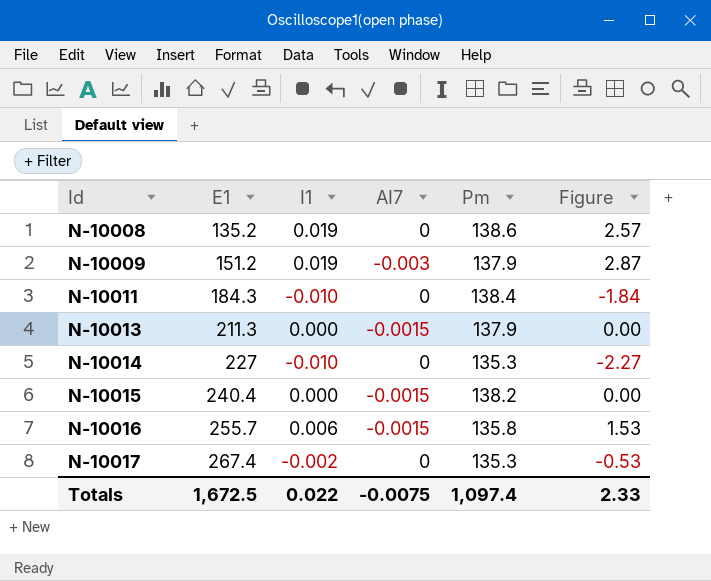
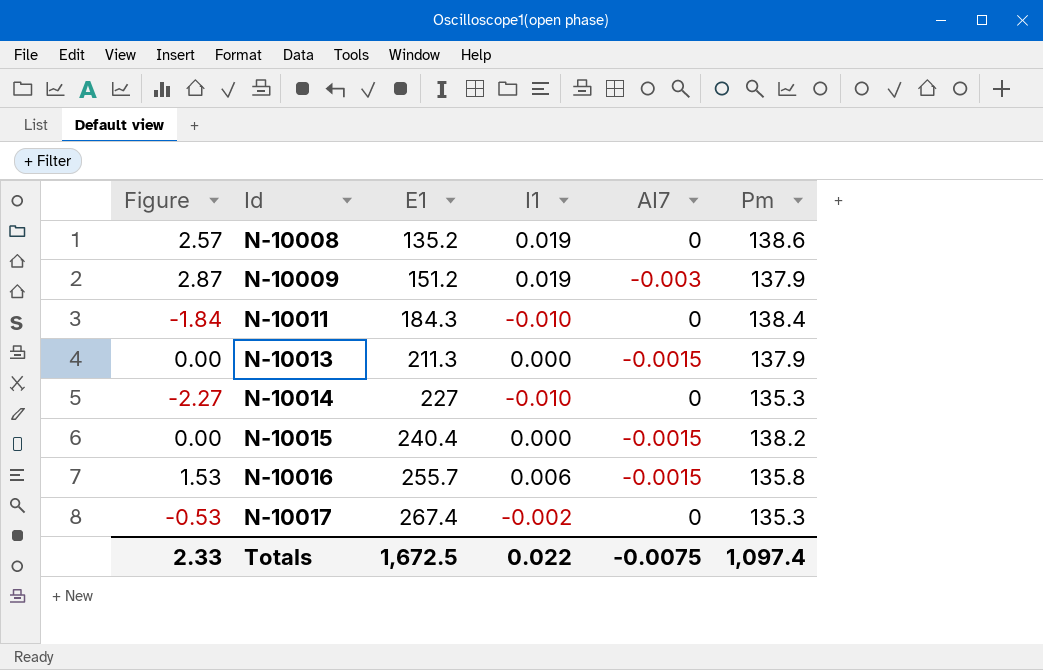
column Figure | position: 6 -> 1

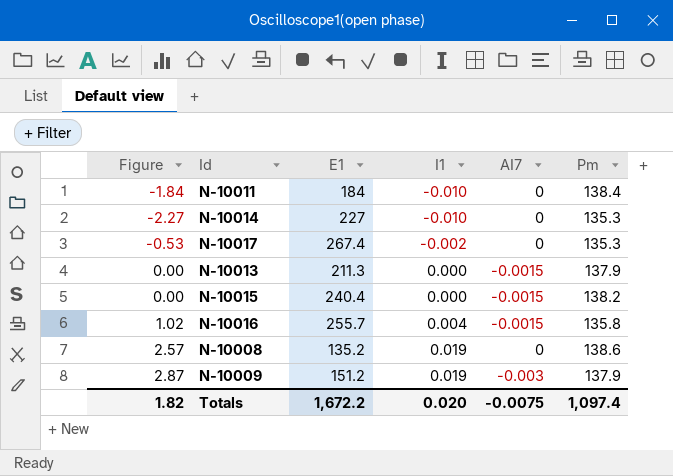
row order: Id ascending -> I1 ascending
N-10011 | E1: 184.3 -> 184
N-10016 | Figure: 1.53 -> 1.02
N-10016 | I1: 0.006 -> 0.004
Totals | Figure: 2.33 -> 1.82
Totals | E1: 1,672.5 -> 1,672.2
Totals | I1: 0.022 -> 0.020

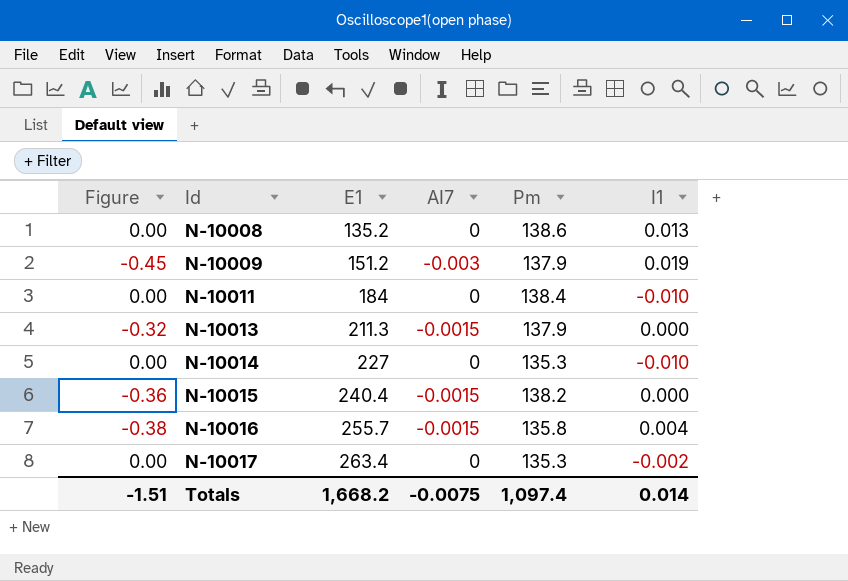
row order: I1 ascending -> Id ascending
column Figure | formula: [E1] * [I1] -> [E1] * [AI7]
column I1 | position: 4 -> 6
N-10008 | I1: 0.019 -> 0.013
N-10017 | E1: 267.4 -> 263.4
Totals | Figure: 1.82 -> -1.51
Totals | E1: 1,672.2 -> 1,668.2
Totals | I1: 0.020 -> 0.014

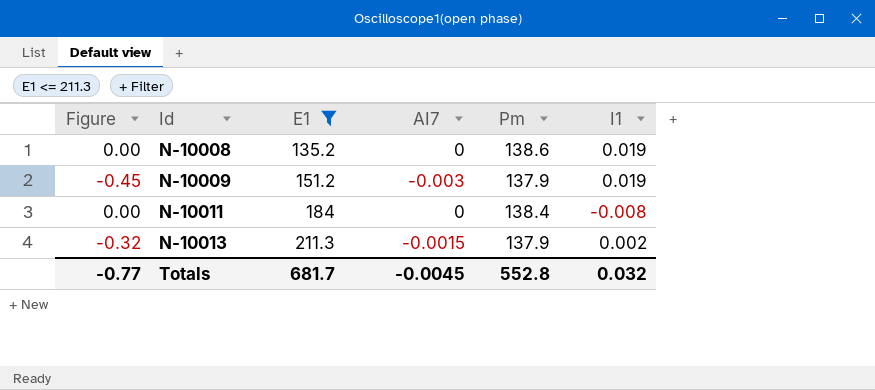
filter: none -> E1 <= 211.3
N-10008 | I1: 0.013 -> 0.019
N-10011 | I1: -0.010 -> -0.008
N-10013 | I1: 0.000 -> 0.002
Totals | Figure: -1.51 -> -0.77
Totals | E1: 1,668.2 -> 681.7
Totals | AI7: -0.0075 -> -0.0045
Totals | Pm: 1,097.4 -> 552.8
Totals | I1: 0.014 -> 0.032

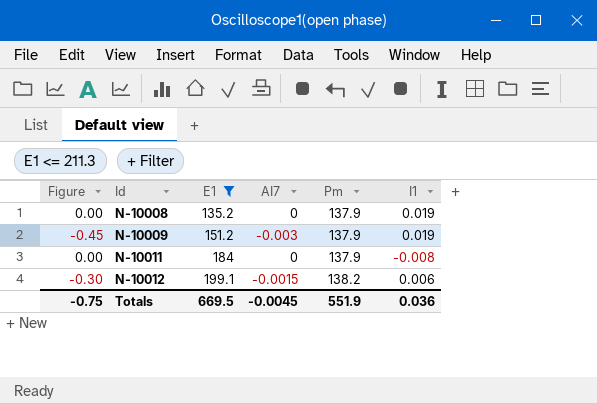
row N-10013: -0.32 | 211.3 | -0.0015 | 137.9 | 0.002 -> none
N-10008 | Pm: 138.6 -> 137.9
N-10011 | Pm: 138.4 -> 137.9
row N-10012: none -> -0.30 | 199.1 | -0.0015 | 138.2 | 0.006
Totals | Figure: -0.77 -> -0.75
Totals | E1: 681.7 -> 669.5
Totals | Pm: 552.8 -> 551.9
Totals | I1: 0.032 -> 0.036

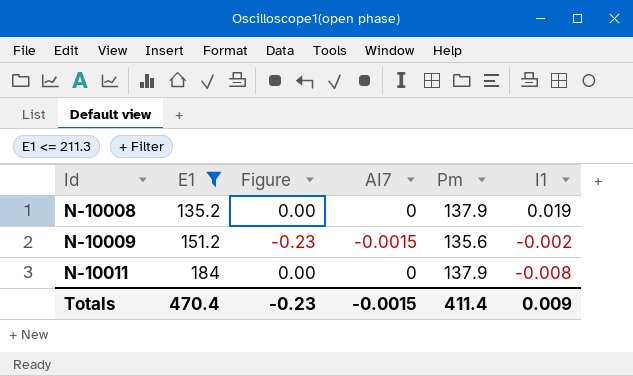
column Figure | position: 1 -> 3
row N-10012: -0.30 | 199.1 | -0.0015 | 138.2 | 0.006 -> none
N-10009 | Figure: -0.45 -> -0.23
N-10009 | AI7: -0.003 -> -0.0015
N-10009 | Pm: 137.9 -> 135.6
N-10009 | I1: 0.019 -> -0.002
Totals | E1: 669.5 -> 470.4
Totals | Figure: -0.75 -> -0.23
Totals | AI7: -0.0045 -> -0.0015
Totals | Pm: 551.9 -> 411.4
Totals | I1: 0.036 -> 0.009

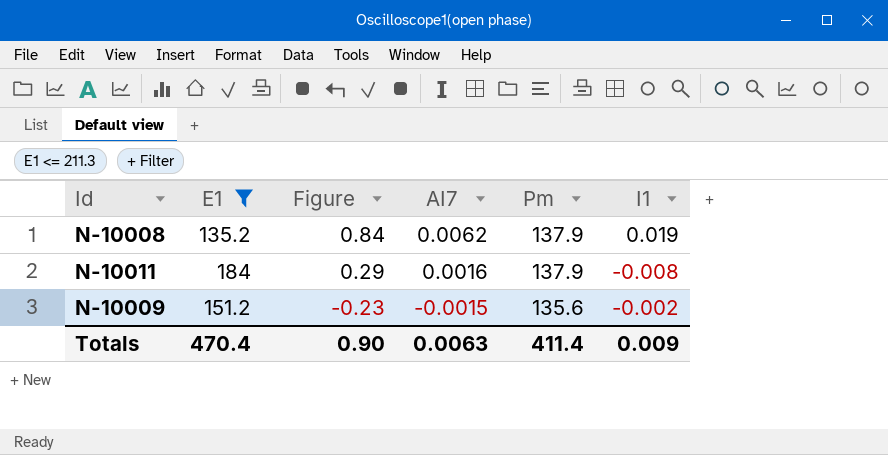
row order: Id ascending -> Figure descending
N-10008 | Figure: 0.00 -> 0.84
N-10008 | AI7: 0 -> 0.0062
N-10011 | Figure: 0.00 -> 0.29
N-10011 | AI7: 0 -> 0.0016
Totals | Figure: -0.23 -> 0.90
Totals | AI7: -0.0015 -> 0.0063

